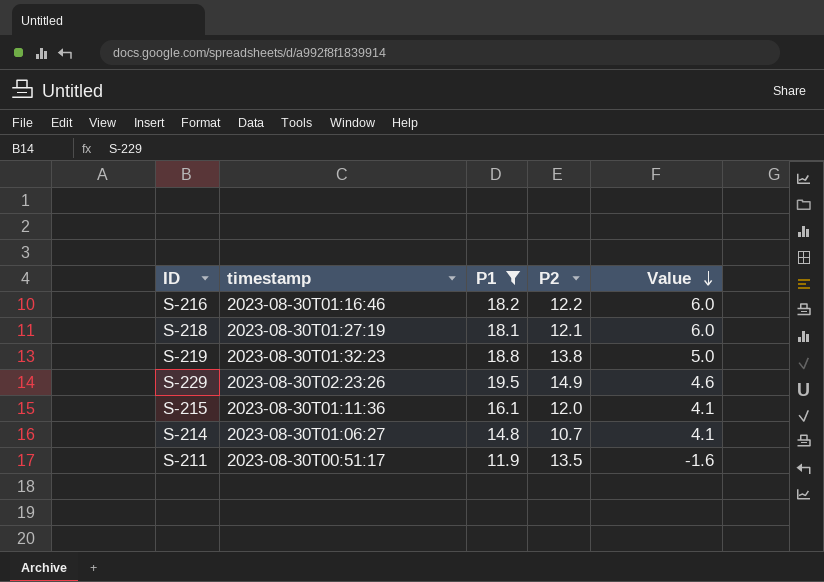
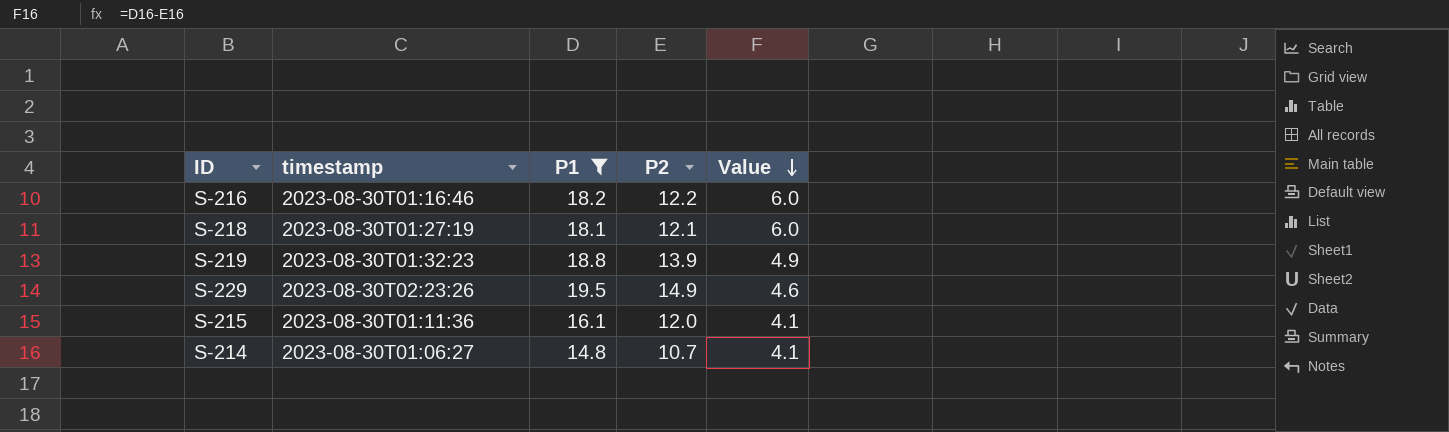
row S-211: 2023-08-30T00:51:17 | 11.9 | 13.5 | -1.6 -> none
S-219 | P2: 13.8 -> 13.9
S-219 | Value: 5.0 -> 4.9

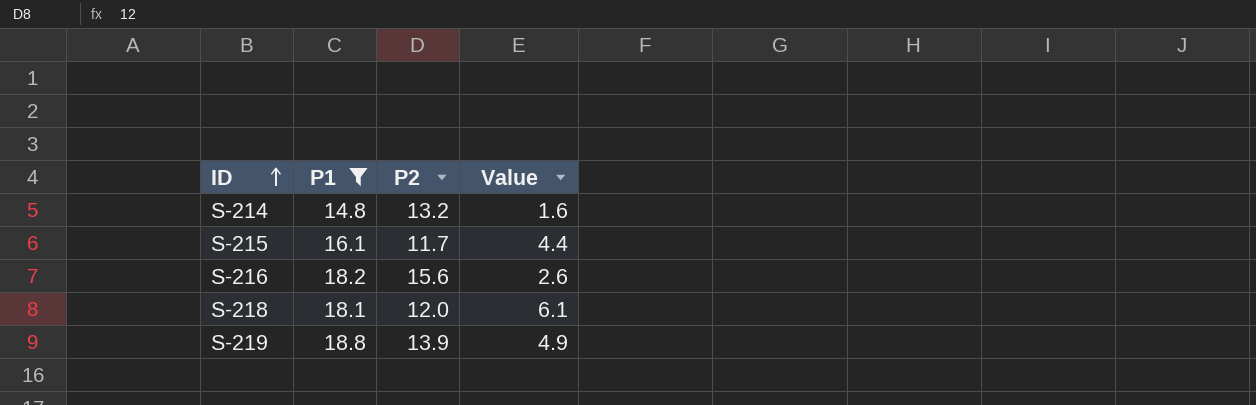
row order: Value descending -> ID ascending
column timestamp | position: 2 -> none
row S-229: 2023-08-30T02:23:26 | 19.5 | 14.9 | 4.6 -> none
S-214 | P2: 10.7 -> 13.2
S-214 | Value: 4.1 -> 1.6
S-215 | P2: 12.0 -> 11.7
S-215 | Value: 4.1 -> 4.4
S-216 | P2: 12.2 -> 15.6
S-216 | Value: 6.0 -> 2.6
S-218 | P2: 12.1 -> 12.0
S-218 | Value: 6.0 -> 6.1

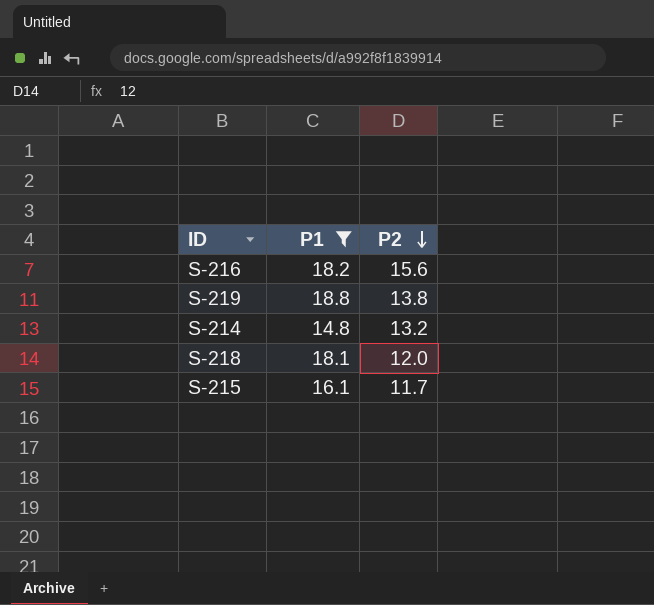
row order: ID ascending -> P2 descending
column Value | formula: [P1] - [P2] -> none
S-219 | P2: 13.9 -> 13.8

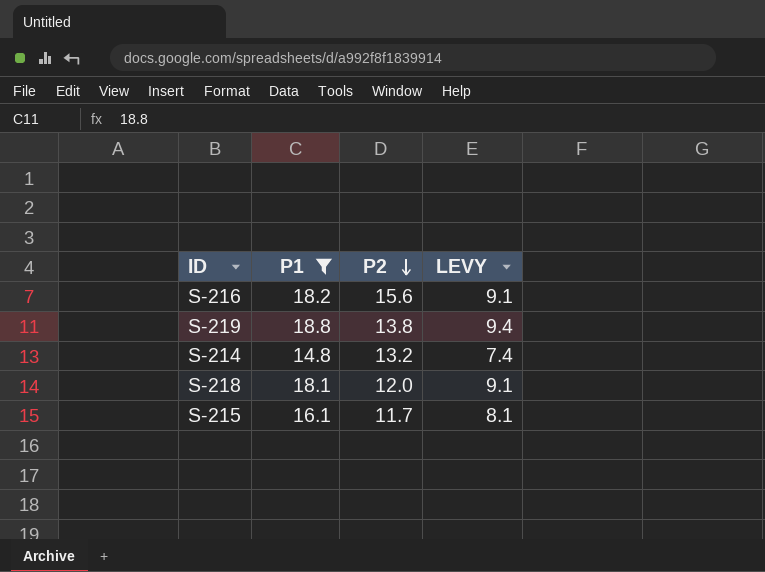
column LEVY | formula: none -> [P1] * 0.5

